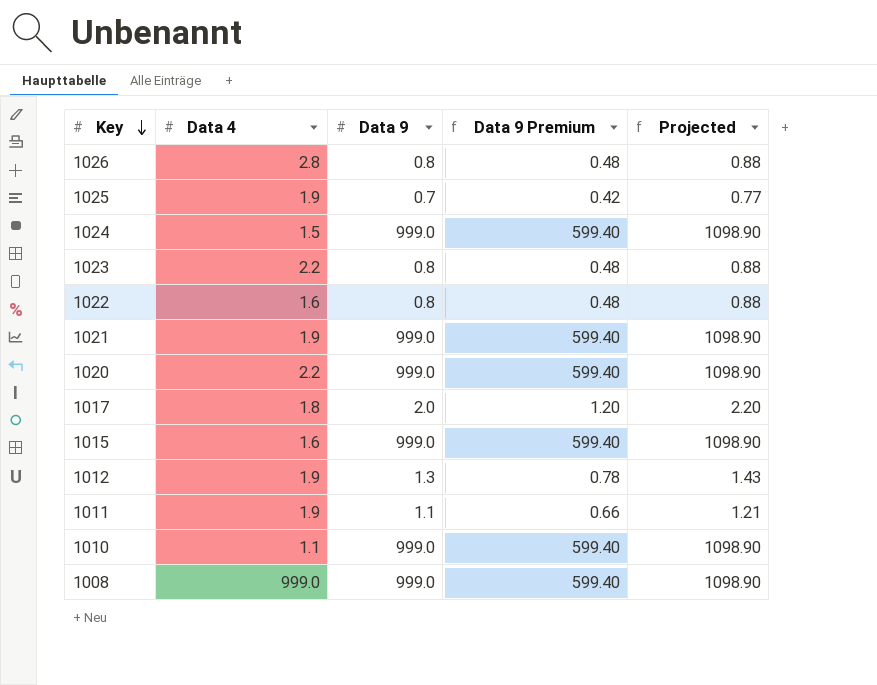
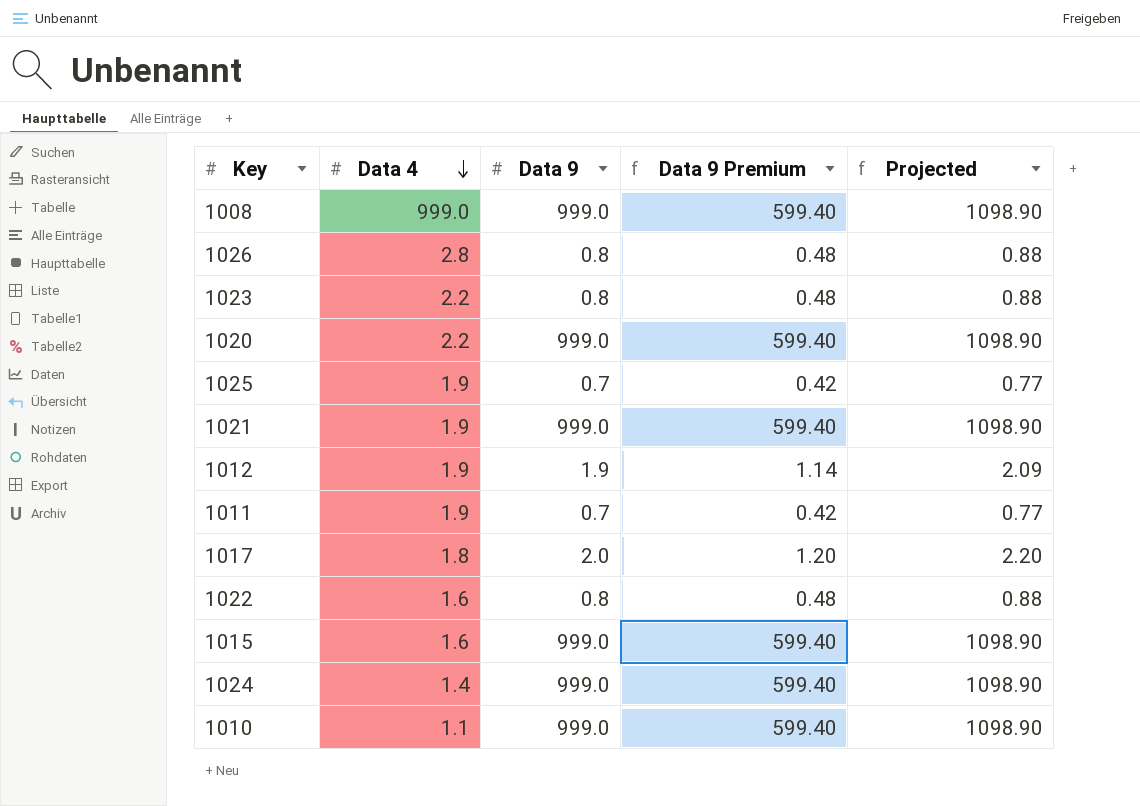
row order: Key descending -> Data 4 descending
1012 | Data 9: 1.3 -> 1.9
1012 | Data 9 Premium: 0.78 -> 1.14
1012 | Projected: 1.43 -> 2.09
1011 | Data 9: 1.1 -> 0.7
1011 | Data 9 Premium: 0.66 -> 0.42
1011 | Projected: 1.21 -> 0.77
1024 | Data 4: 1.5 -> 1.4

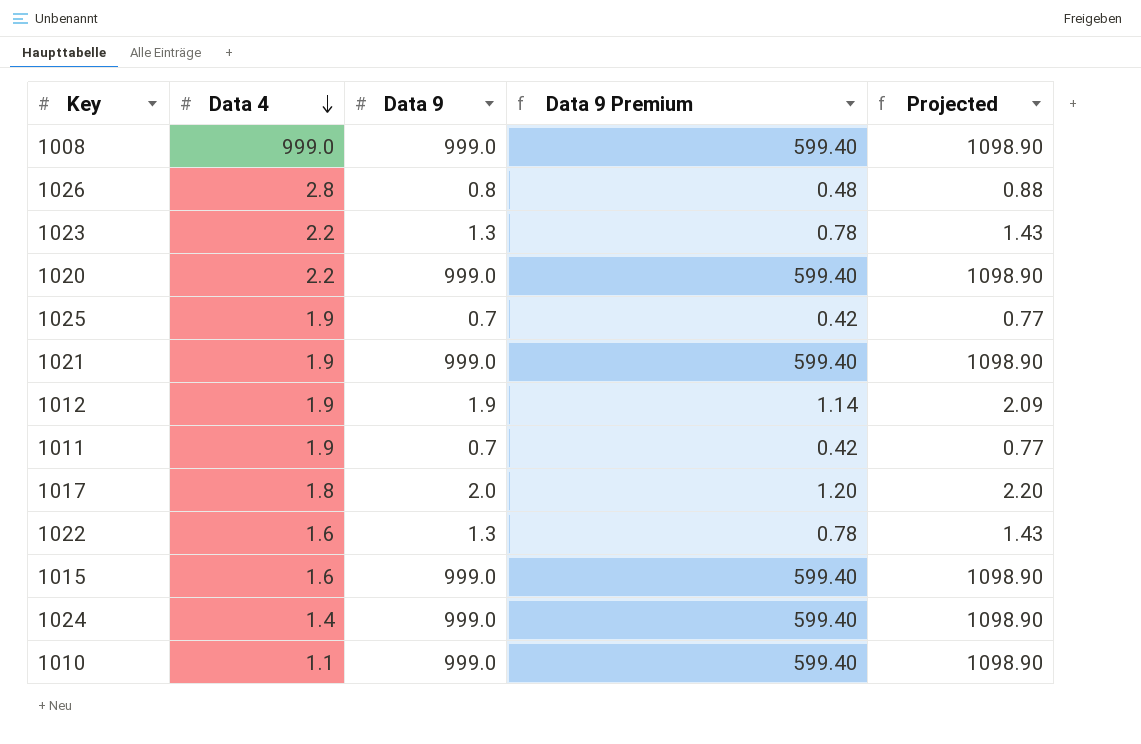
1023 | Data 9: 0.8 -> 1.3
1023 | Data 9 Premium: 0.48 -> 0.78
1023 | Projected: 0.88 -> 1.43
1022 | Data 9: 0.8 -> 1.3
1022 | Data 9 Premium: 0.48 -> 0.78
1022 | Projected: 0.88 -> 1.43

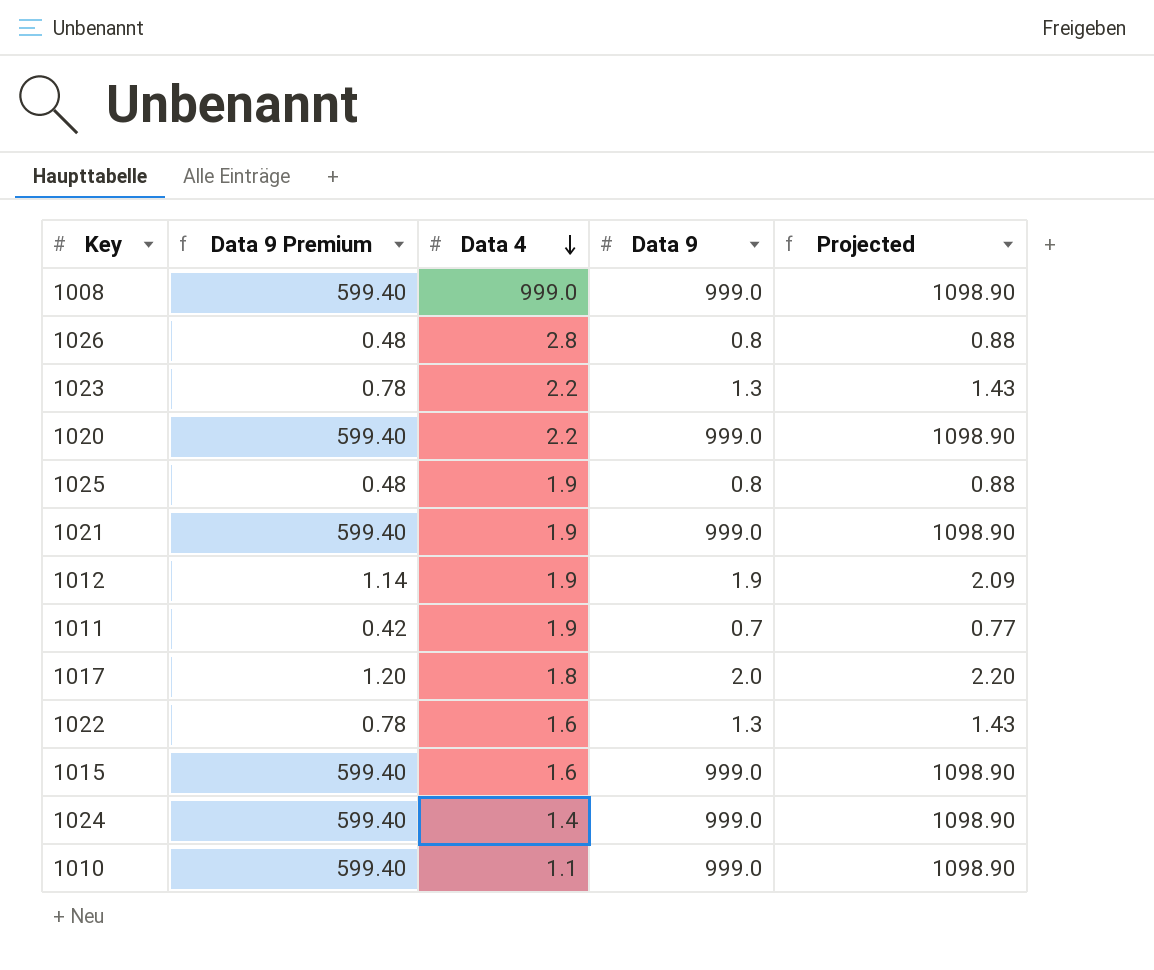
column Data 9 Premium | position: 4 -> 2
1025 | Data 9 Premium: 0.42 -> 0.48
1025 | Data 9: 0.7 -> 0.8
1025 | Projected: 0.77 -> 0.88

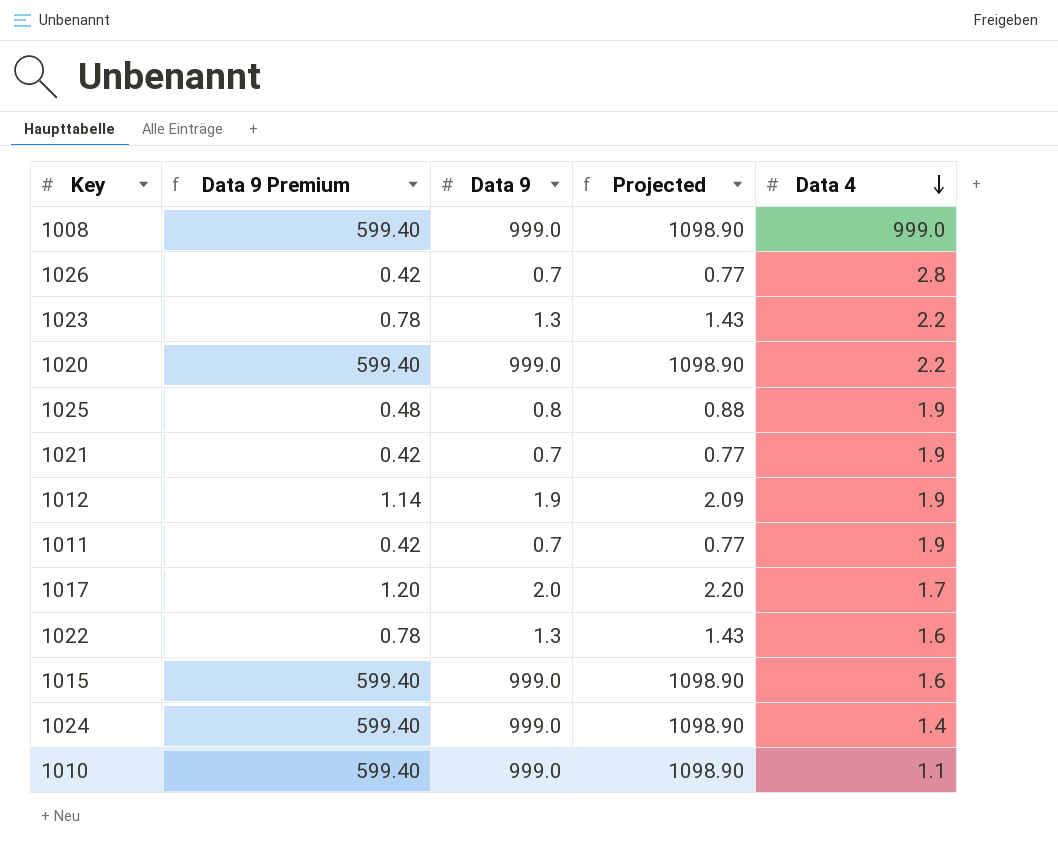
column Data 4 | position: 3 -> 5
1026 | Data 9 Premium: 0.48 -> 0.42
1026 | Data 9: 0.8 -> 0.7
1026 | Projected: 0.88 -> 0.77
1021 | Data 9 Premium: 599.40 -> 0.42
1021 | Data 9: 999.0 -> 0.7
1021 | Projected: 1098.90 -> 0.77
1017 | Data 4: 1.8 -> 1.7

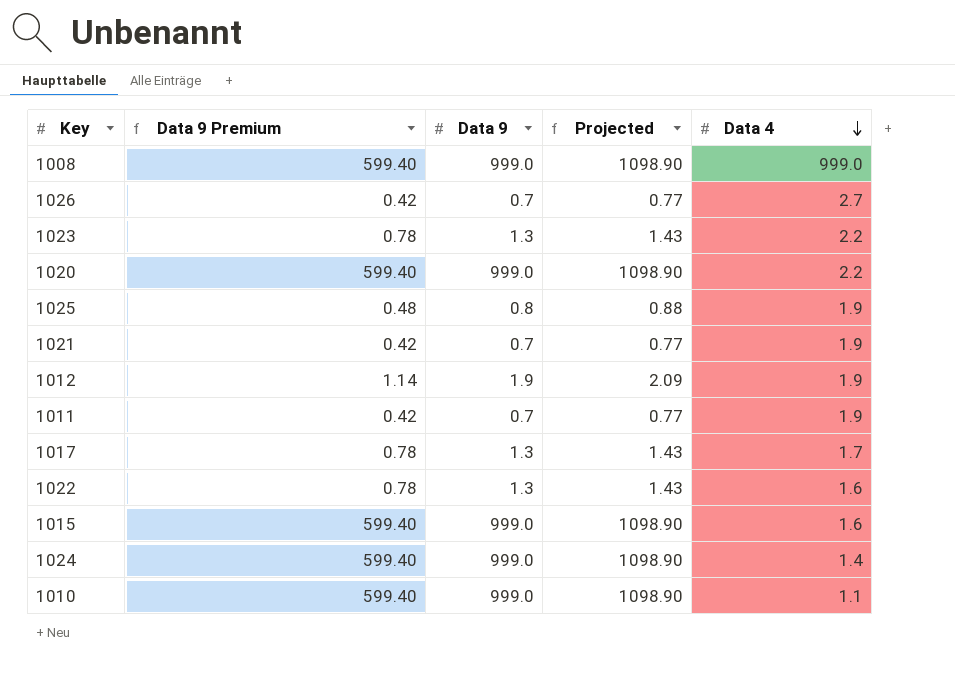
1026 | Data 4: 2.8 -> 2.7
1017 | Data 9 Premium: 1.20 -> 0.78
1017 | Data 9: 2.0 -> 1.3
1017 | Projected: 2.20 -> 1.43

